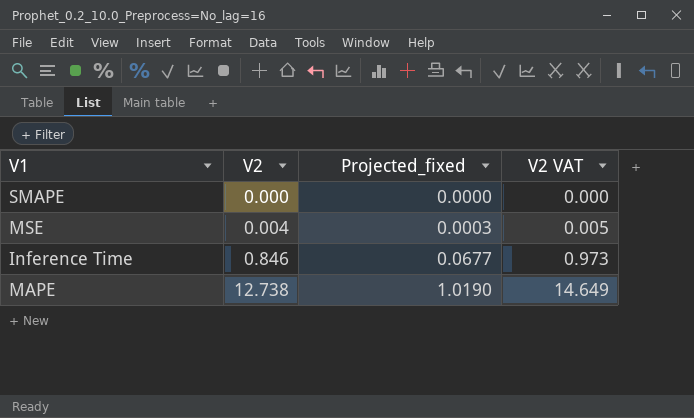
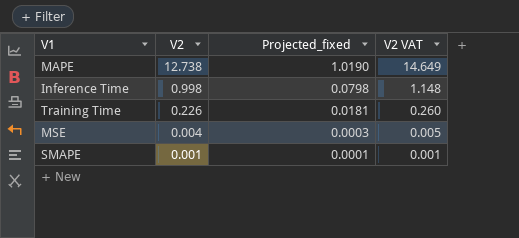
row order: V2 ascending -> V2 descending
Inference Time | V2: 0.846 -> 0.998
Inference Time | Projected_fixed: 0.0677 -> 0.0798
Inference Time | V2 VAT: 0.973 -> 1.148
row Training Time: none -> 0.226 | 0.0181 | 0.260
SMAPE | V2: 0.000 -> 0.001
SMAPE | Projected_fixed: 0.0000 -> 0.0001
SMAPE | V2 VAT: 0.000 -> 0.001

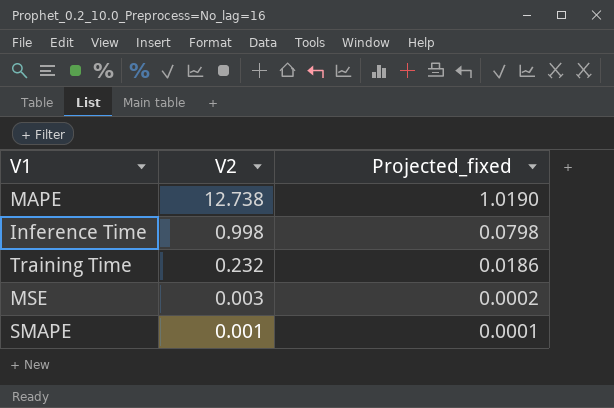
column V2 VAT | formula: [V2] * 1.15 -> none
Training Time | V2: 0.226 -> 0.232
Training Time | Projected_fixed: 0.0181 -> 0.0186
MSE | V2: 0.004 -> 0.003
MSE | Projected_fixed: 0.0003 -> 0.0002

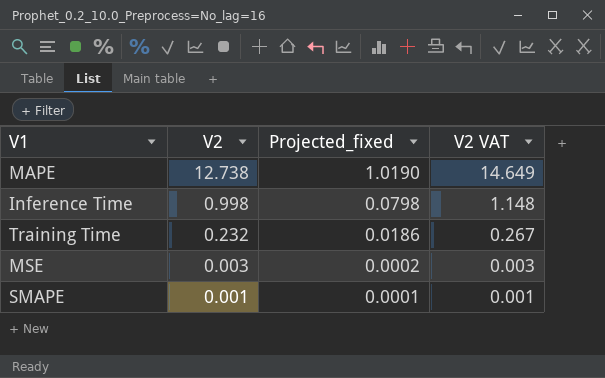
column V2 VAT | formula: none -> [V2] * 1.15

